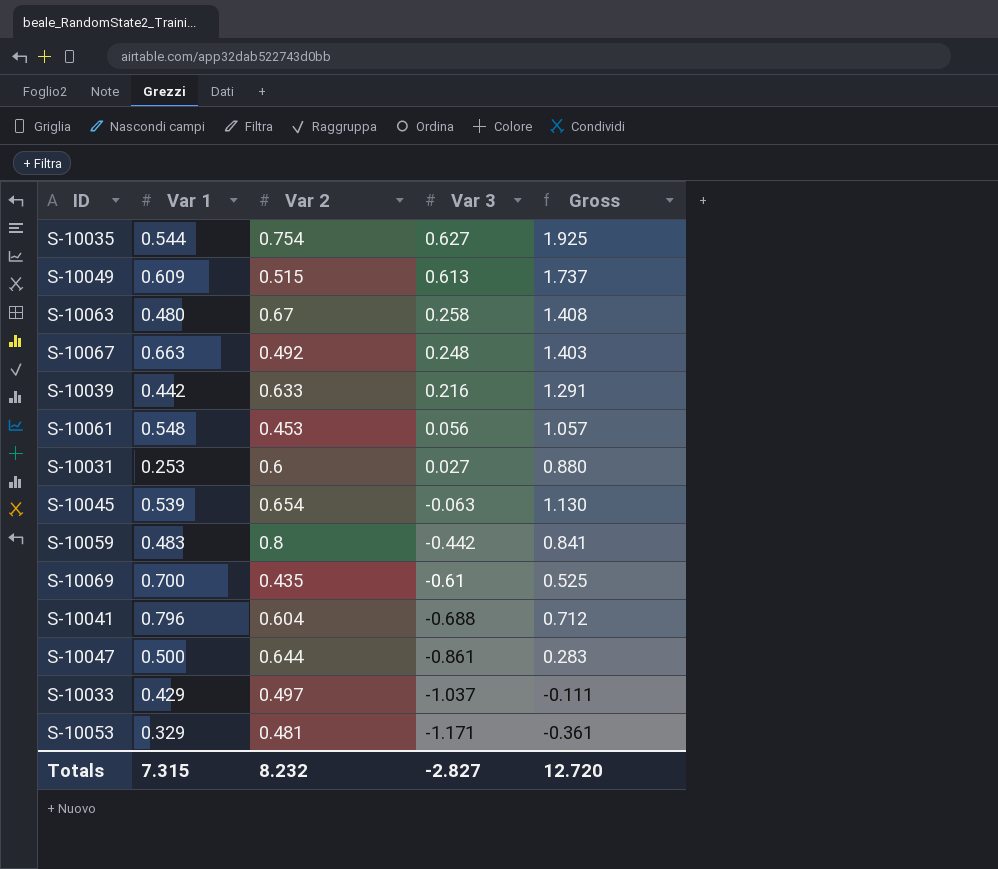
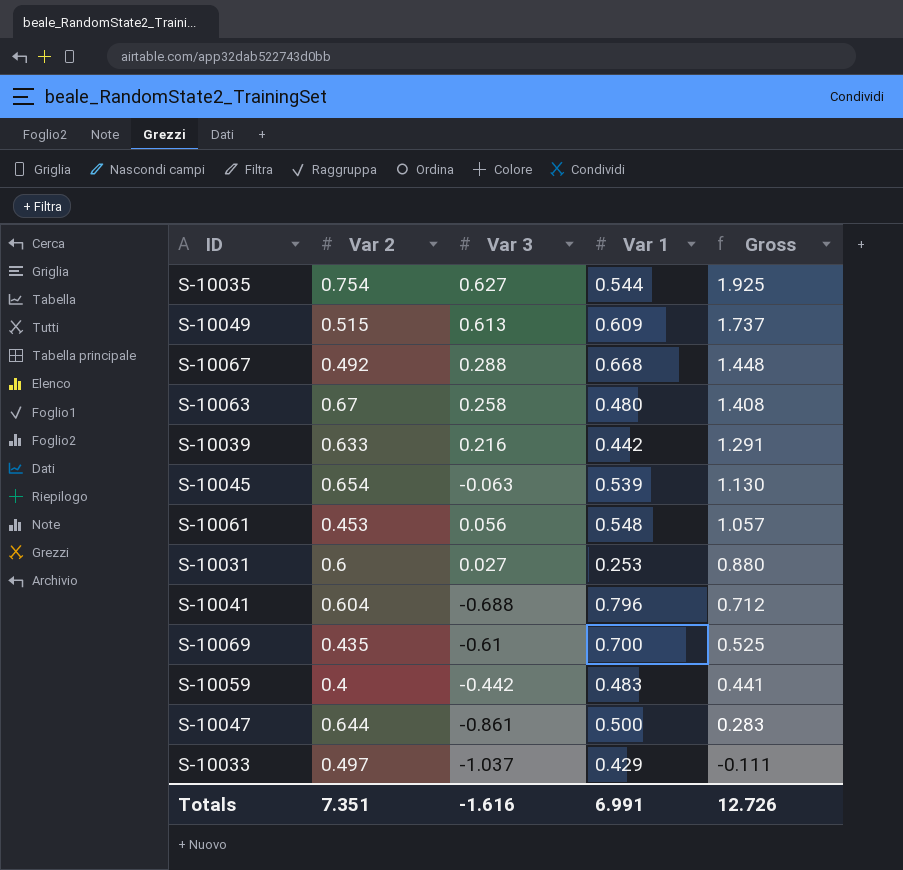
row order: Var 3 descending -> Gross descending
column Var 1 | position: 2 -> 4
row S-10053: 0.329 | 0.481 | -1.171 | -0.361 -> none
S-10067 | Var 3: 0.248 -> 0.288
S-10067 | Var 1: 0.663 -> 0.668
S-10067 | Gross: 1.403 -> 1.448
S-10059 | Var 2: 0.8 -> 0.4
S-10059 | Gross: 0.841 -> 0.441
Totals | Var 2: 8.232 -> 7.351
Totals | Var 3: -2.827 -> -1.616
Totals | Var 1: 7.315 -> 6.991
Totals | Gross: 12.720 -> 12.726

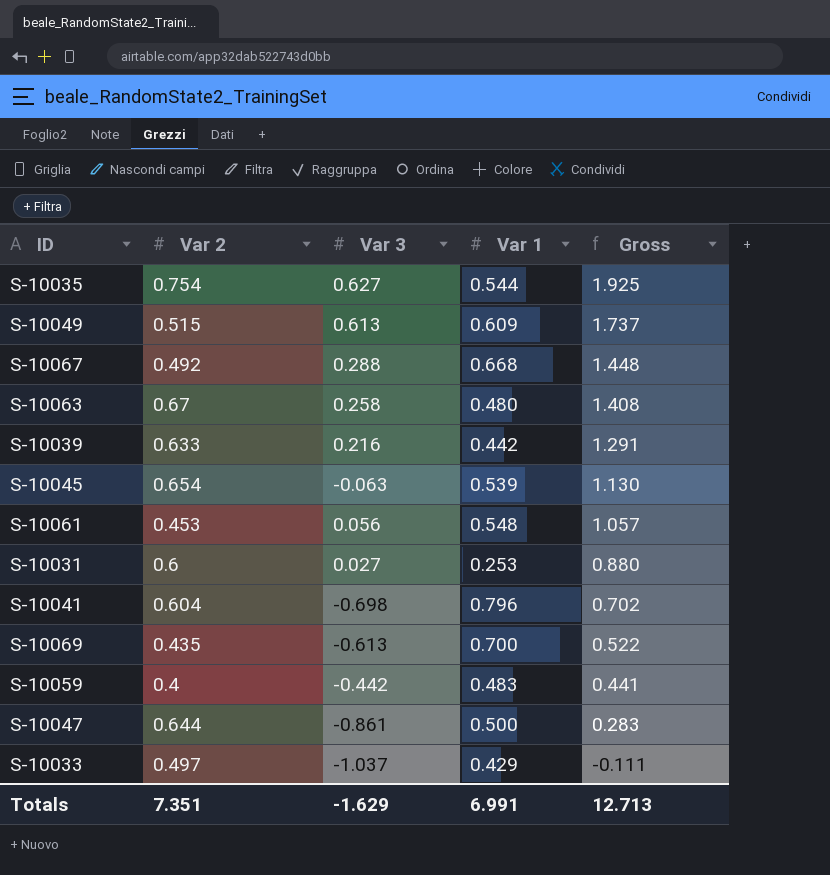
S-10041 | Var 3: -0.688 -> -0.698
S-10041 | Gross: 0.712 -> 0.702
S-10069 | Var 3: -0.61 -> -0.613
S-10069 | Gross: 0.525 -> 0.522
Totals | Var 3: -1.616 -> -1.629
Totals | Gross: 12.726 -> 12.713

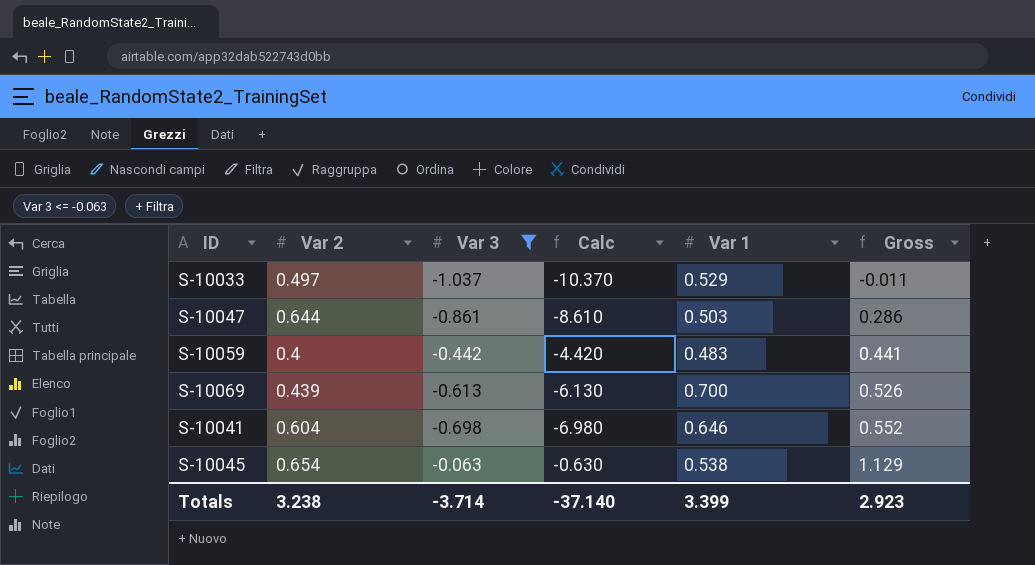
filter: none -> Var 3 <= -0.063
row order: Gross descending -> Gross ascending
column Calc | formula: none -> [Var 3] * 10
S-10033 | Var 1: 0.429 -> 0.529
S-10033 | Gross: -0.111 -> -0.011
S-10047 | Var 1: 0.500 -> 0.503
S-10047 | Gross: 0.283 -> 0.286
S-10069 | Var 2: 0.435 -> 0.439
S-10069 | Gross: 0.522 -> 0.526
S-10041 | Var 1: 0.796 -> 0.646
S-10041 | Gross: 0.702 -> 0.552
S-10045 | Var 1: 0.539 -> 0.538
S-10045 | Gross: 1.130 -> 1.129
Totals | Var 2: 7.351 -> 3.238
Totals | Var 3: -1.629 -> -3.714
Totals | Var 1: 6.991 -> 3.399
Totals | Gross: 12.713 -> 2.923

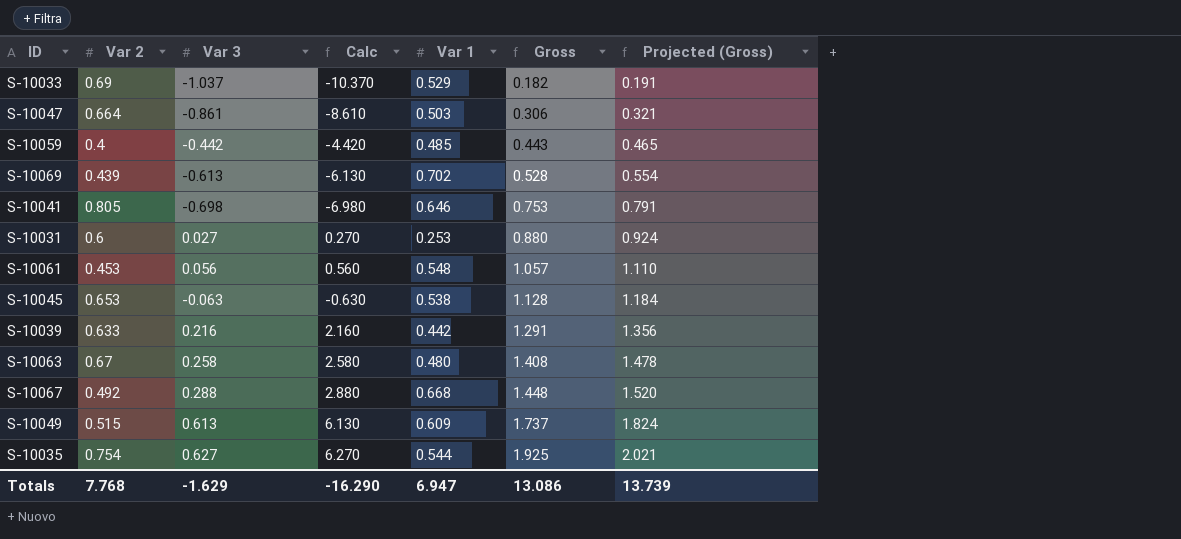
filter: Var 3 <= -0.063 -> none
column Projected (Gross) | formula: none -> [Gross] * 1.05
S-10033 | Var 2: 0.497 -> 0.69
S-10033 | Gross: -0.011 -> 0.182
S-10047 | Var 2: 0.644 -> 0.664
S-10047 | Gross: 0.286 -> 0.306
S-10059 | Var 1: 0.483 -> 0.485
S-10059 | Gross: 0.441 -> 0.443
S-10069 | Var 1: 0.700 -> 0.702
S-10069 | Gross: 0.526 -> 0.528
S-10041 | Var 2: 0.604 -> 0.805
S-10041 | Gross: 0.552 -> 0.753
S-10045 | Var 2: 0.654 -> 0.653
S-10045 | Gross: 1.129 -> 1.128
Totals | Var 2: 3.238 -> 7.768
Totals | Var 3: -3.714 -> -1.629
Totals | Calc: -37.140 -> -16.290
Totals | Var 1: 3.399 -> 6.947
Totals | Gross: 2.923 -> 13.086

